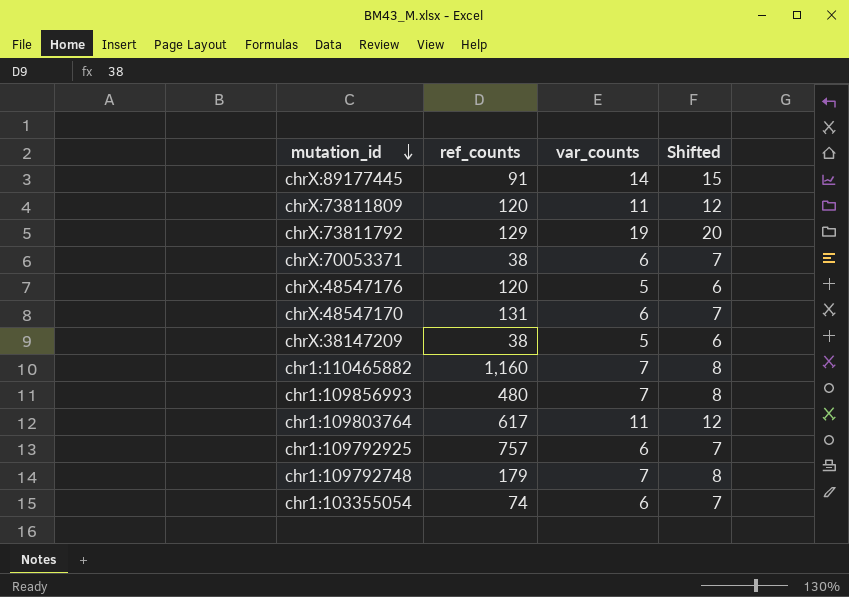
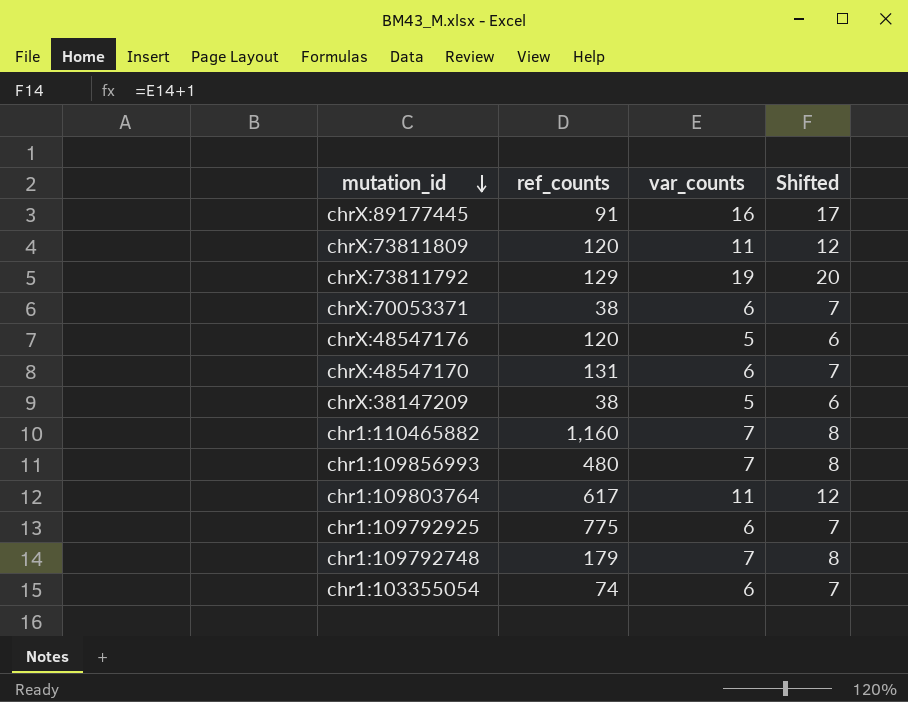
chrX:89177445 | var_counts: 14 -> 16
chrX:89177445 | Shifted: 15 -> 17
chr1:109792925 | ref_counts: 757 -> 775

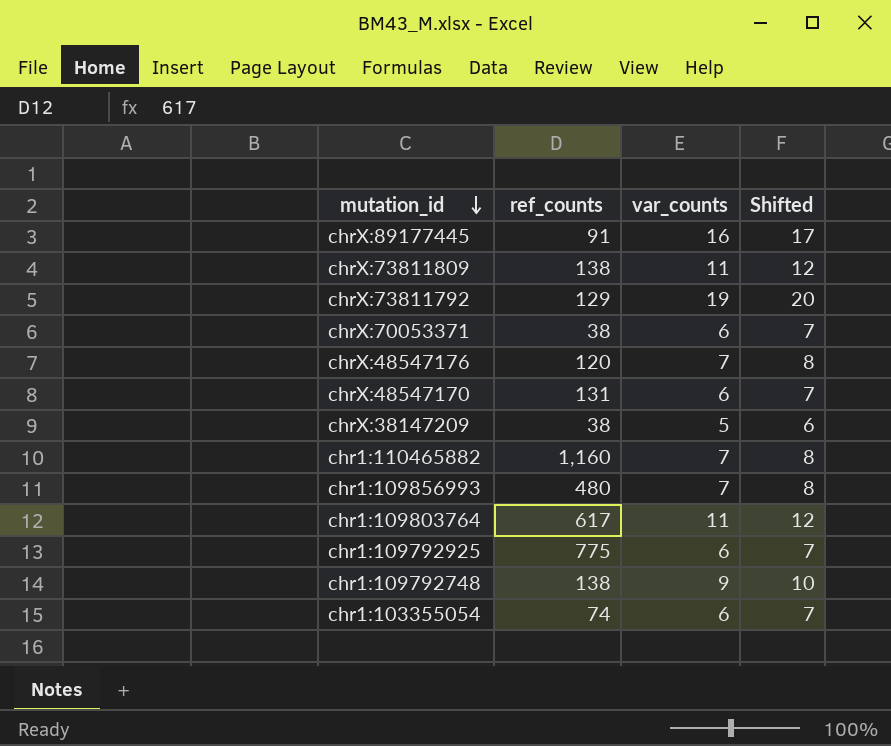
chrX:73811809 | ref_counts: 120 -> 138
chrX:48547176 | var_counts: 5 -> 7
chrX:48547176 | Shifted: 6 -> 8
chr1:109792748 | ref_counts: 179 -> 138
chr1:109792748 | var_counts: 7 -> 9
chr1:109792748 | Shifted: 8 -> 10

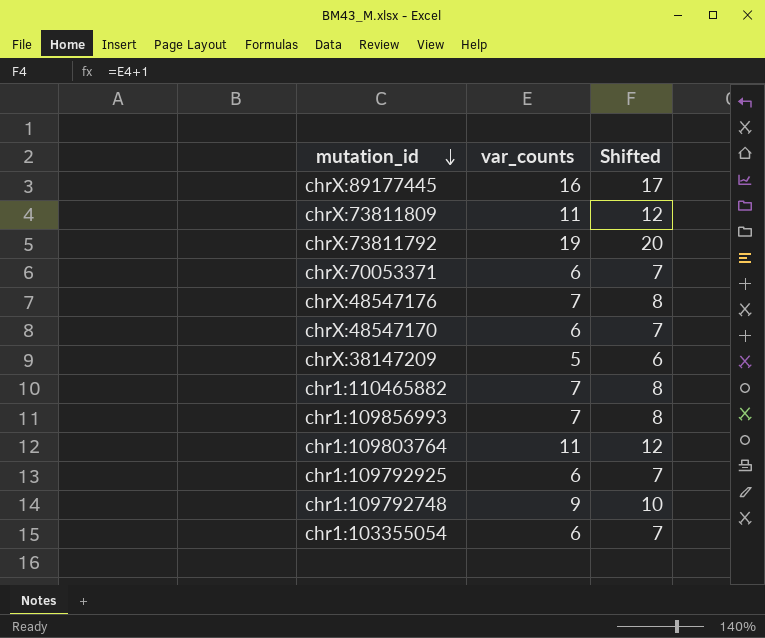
column ref_counts | position: 2 -> none

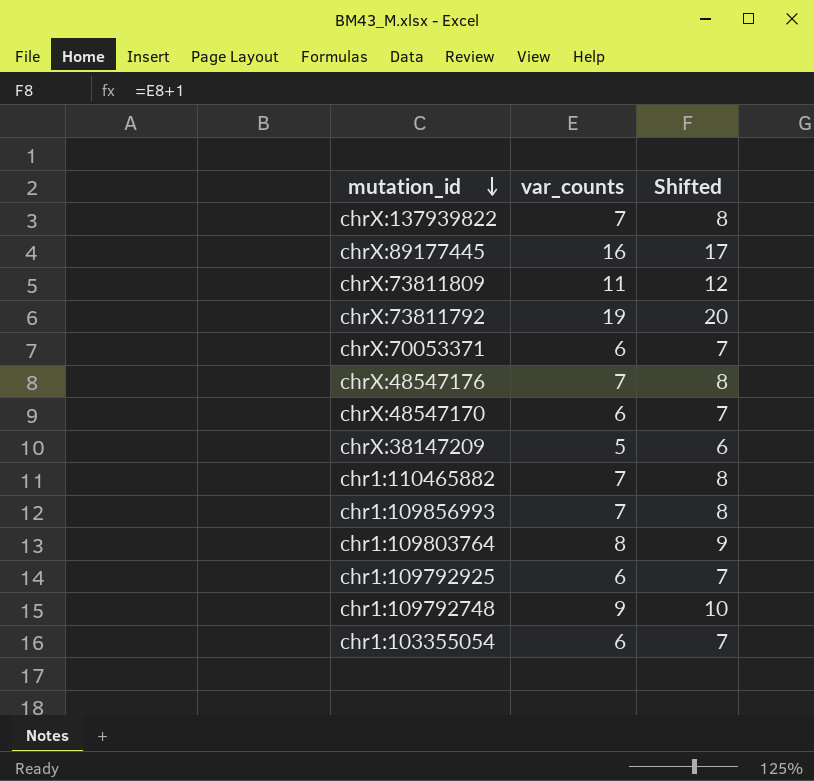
row chrX:137939822: none -> 7 | 8
chr1:109803764 | var_counts: 11 -> 8
chr1:109803764 | Shifted: 12 -> 9

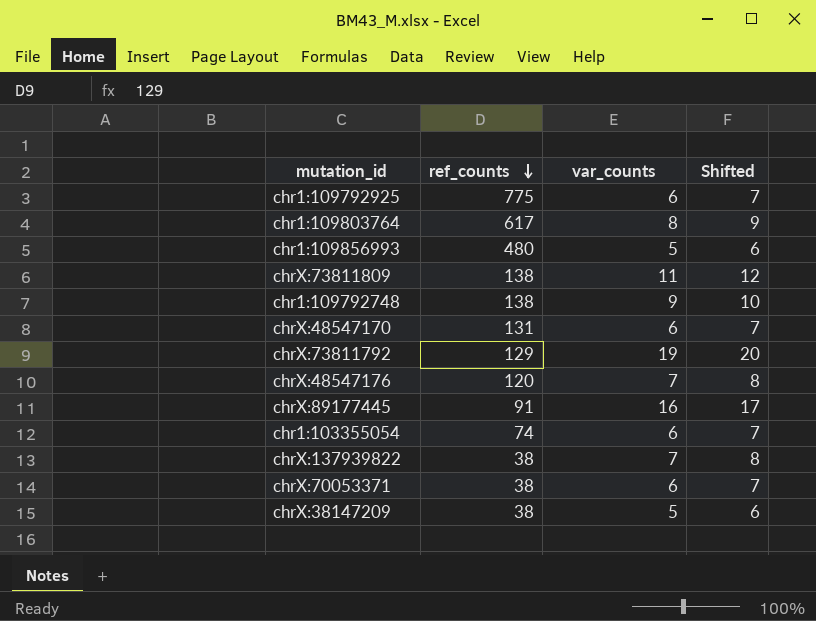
row order: mutation_id descending -> ref_counts descending
column ref_counts | position: none -> 2
row chr1:110465882: 7 | 8 -> none
chr1:109856993 | var_counts: 7 -> 5
chr1:109856993 | Shifted: 8 -> 6

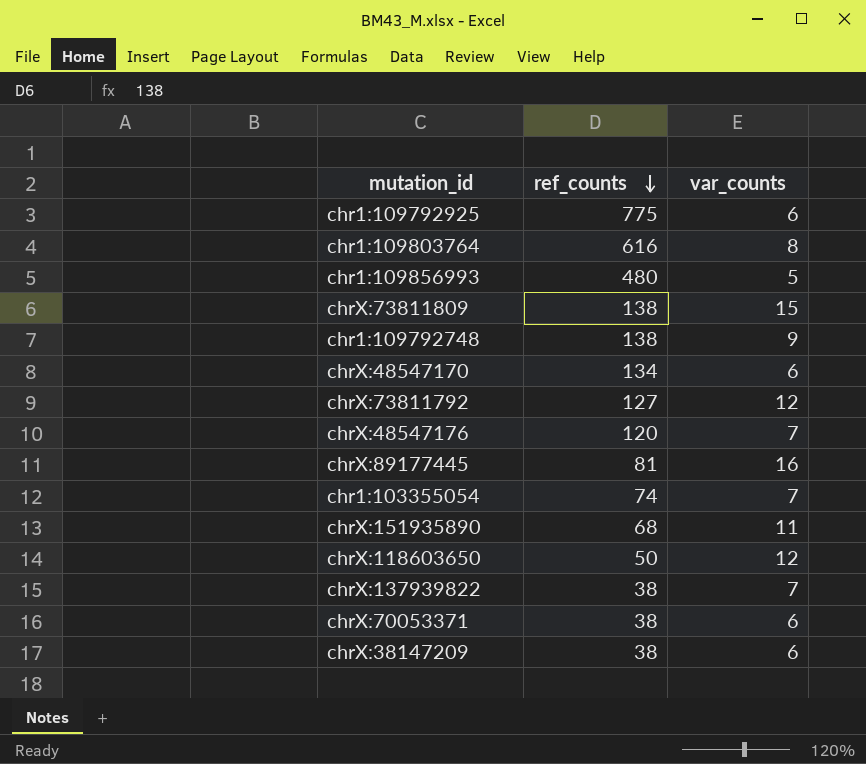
column Shifted | formula: [var_counts] + 1 -> none
chr1:109803764 | ref_counts: 617 -> 616
chrX:73811809 | var_counts: 11 -> 15
chrX:48547170 | ref_counts: 131 -> 134
chrX:73811792 | ref_counts: 129 -> 127
chrX:73811792 | var_counts: 19 -> 12
chrX:89177445 | ref_counts: 91 -> 81
chr1:103355054 | var_counts: 6 -> 7
row chrX:151935890: none -> 68 | 11
row chrX:118603650: none -> 50 | 12
chrX:38147209 | var_counts: 5 -> 6

